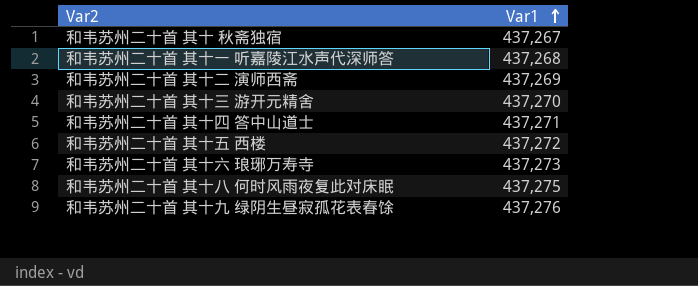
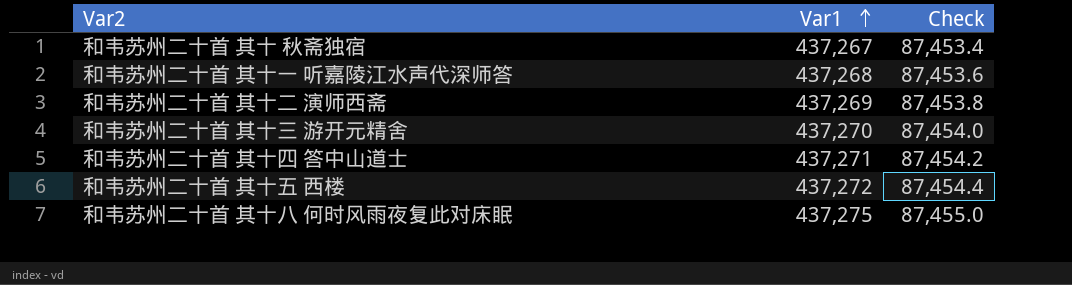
column Check | formula: none -> [Var1] * 0.2
row 和韦苏州二十首 其十六 琅琊万寿寺: 437,273 -> none
row 和韦苏州二十首 其十九 绿阴生昼寂孤花表春馀: 437,276 -> none

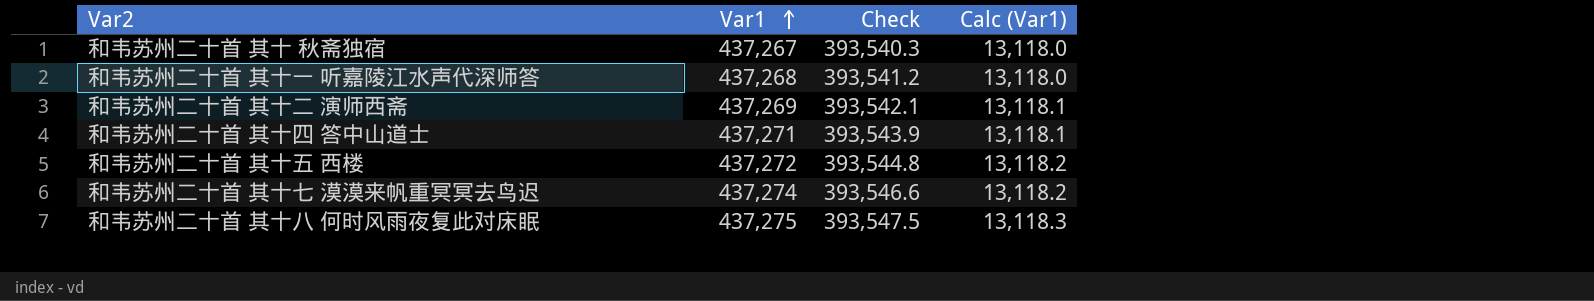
column Check | formula: [Var1] * 0.2 -> [Var1] * 0.9
column Calc (Var1) | formula: none -> [Var1] * 0.03
row 和韦苏州二十首 其十三 游开元精舍: 437,270 | 87,454.0 -> none
row 和韦苏州二十首 其十七 漠漠来帆重冥冥去鸟迟: none -> 437,274 | 393,546.6 | 13,118.2

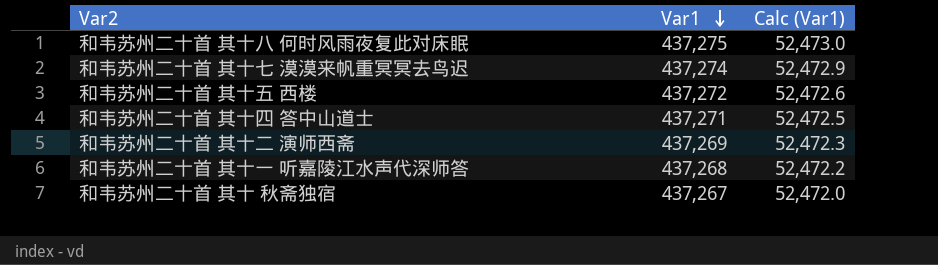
row order: Var1 ascending -> Var1 descending
column Check | formula: [Var1] * 0.9 -> none
column Calc (Var1) | formula: [Var1] * 0.03 -> [Var1] * 0.12

